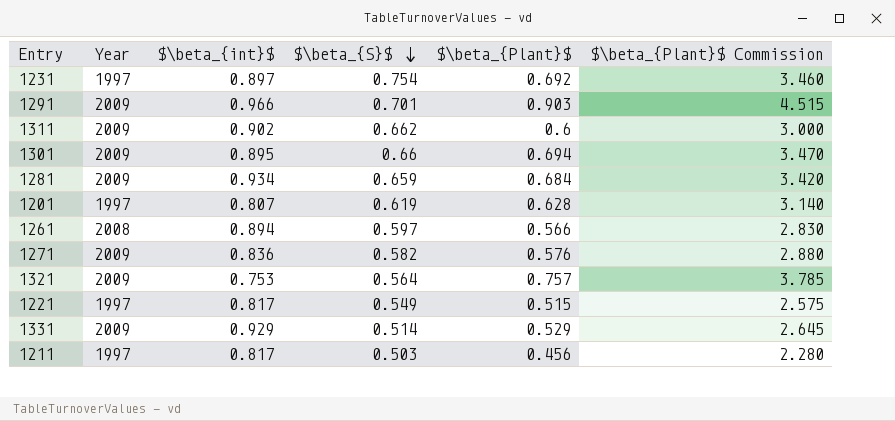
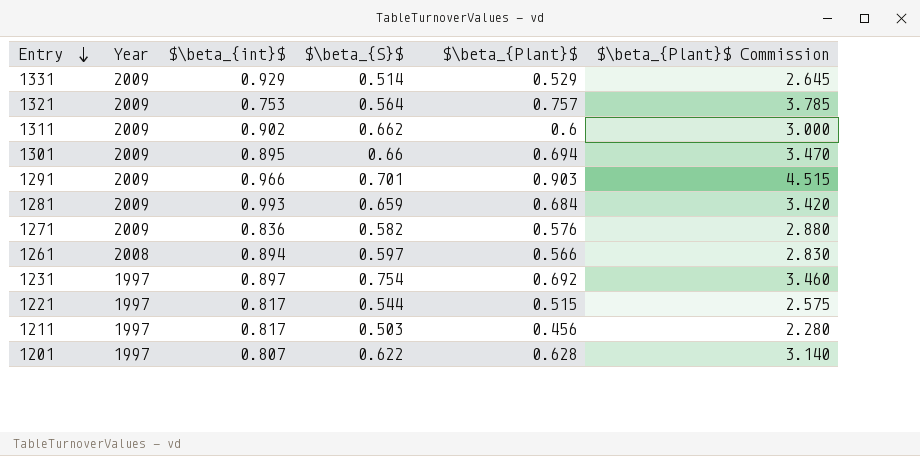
row order: $\beta_{S}$ descending -> Entry descending
1281 | $\beta_{int}$: 0.934 -> 0.993
1221 | $\beta_{S}$: 0.549 -> 0.544
1201 | $\beta_{S}$: 0.619 -> 0.622

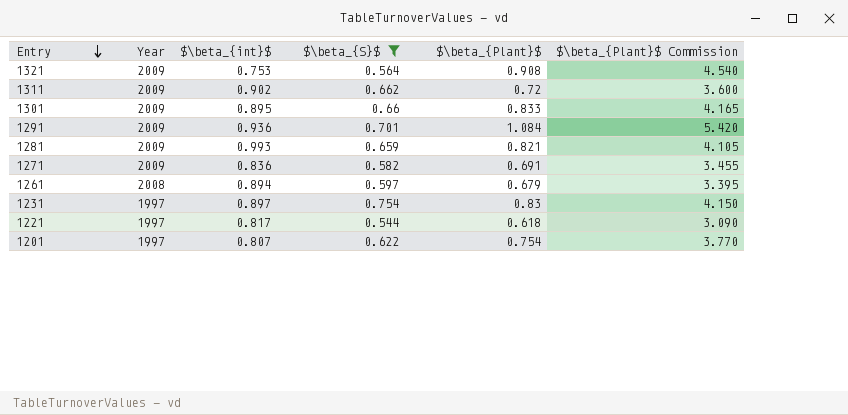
filter: none -> $\beta_{S}$ >= 0.544
1321 | $\beta_{Plant}$: 0.757 -> 0.908
1321 | $\beta_{Plant}$ Commission: 3.785 -> 4.540
1311 | $\beta_{Plant}$: 0.6 -> 0.72
1311 | $\beta_{Plant}$ Commission: 3.000 -> 3.600
1301 | $\beta_{Plant}$: 0.694 -> 0.833
1301 | $\beta_{Plant}$ Commission: 3.470 -> 4.165
1291 | $\beta_{int}$: 0.966 -> 0.936
1291 | $\beta_{Plant}$: 0.903 -> 1.084
1291 | $\beta_{Plant}$ Commission: 4.515 -> 5.420
1281 | $\beta_{Plant}$: 0.684 -> 0.821
1281 | $\beta_{Plant}$ Commission: 3.420 -> 4.105
1271 | $\beta_{Plant}$: 0.576 -> 0.691
1271 | $\beta_{Plant}$ Commission: 2.880 -> 3.455
1261 | $\beta_{Plant}$: 0.566 -> 0.679
1261 | $\beta_{Plant}$ Commission: 2.830 -> 3.395
1231 | $\beta_{Plant}$: 0.692 -> 0.83
1231 | $\beta_{Plant}$ Commission: 3.460 -> 4.150
1221 | $\beta_{Plant}$: 0.515 -> 0.618
1221 | $\beta_{Plant}$ Commission: 2.575 -> 3.090
1201 | $\beta_{Plant}$: 0.628 -> 0.754
1201 | $\beta_{Plant}$ Commission: 3.140 -> 3.770

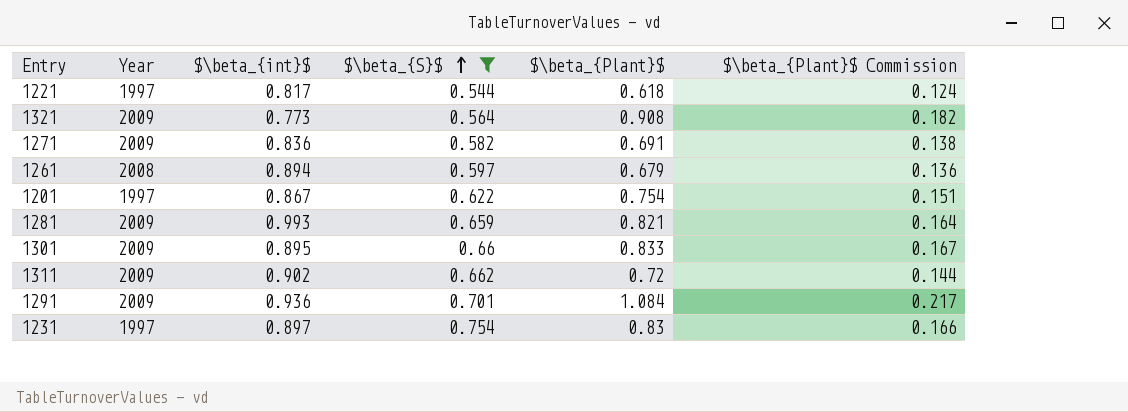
row order: Entry descending -> $\beta_{S}$ ascending
column $\beta_{Plant}$ Commission | formula: [$\beta_{Plant}$] * 5 -> [$\beta_{Plant}$] * 0.2
1321 | $\beta_{int}$: 0.753 -> 0.773
1201 | $\beta_{int}$: 0.807 -> 0.867

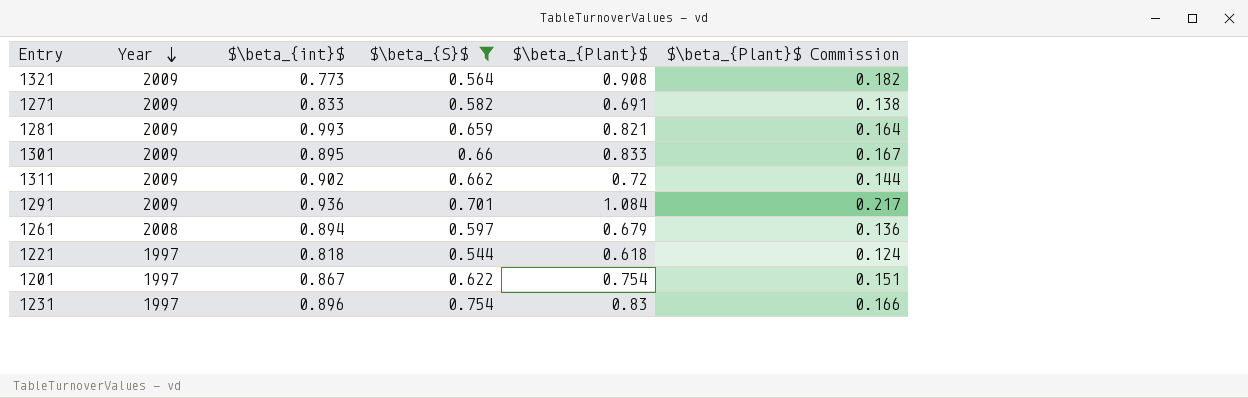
row order: $\beta_{S}$ ascending -> Year descending
1271 | $\beta_{int}$: 0.836 -> 0.833
1221 | $\beta_{int}$: 0.817 -> 0.818
1231 | $\beta_{int}$: 0.897 -> 0.896

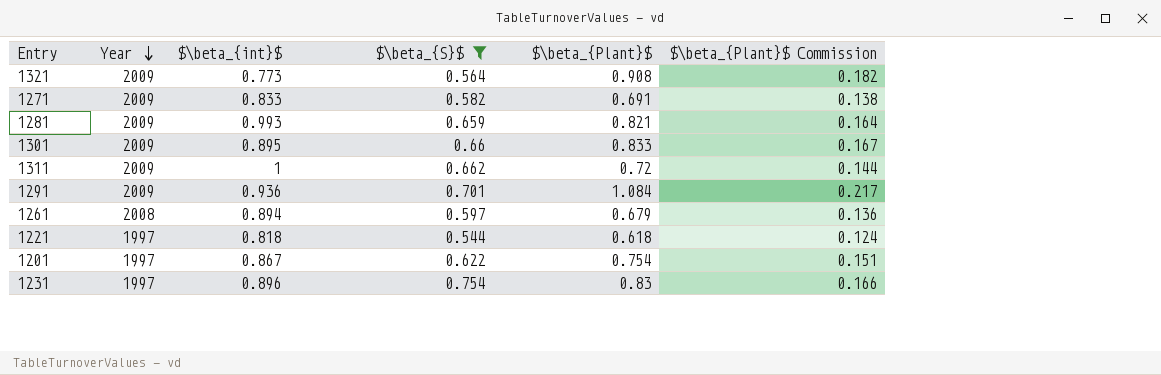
1311 | $\beta_{int}$: 0.902 -> 1

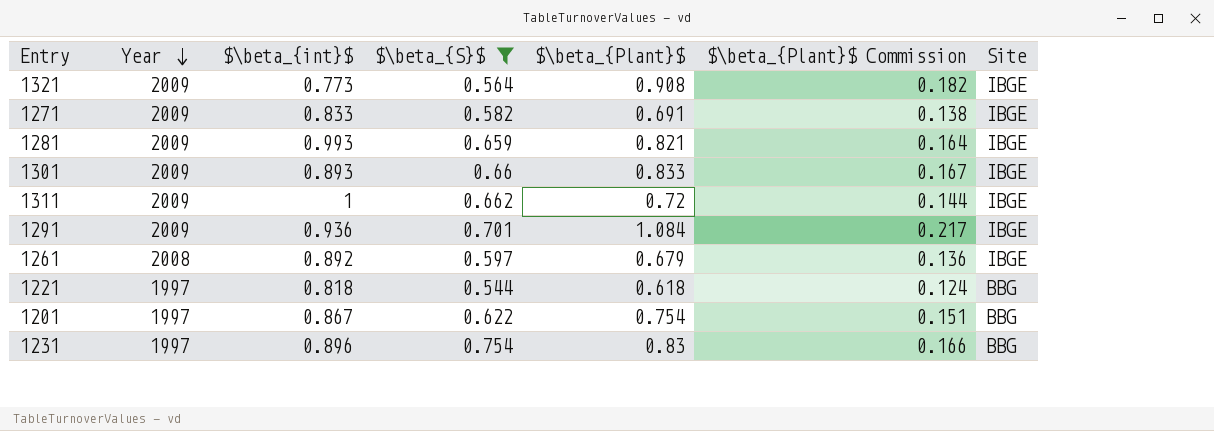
column Site | position: none -> 7
1301 | $\beta_{int}$: 0.895 -> 0.893
1261 | $\beta_{int}$: 0.894 -> 0.892

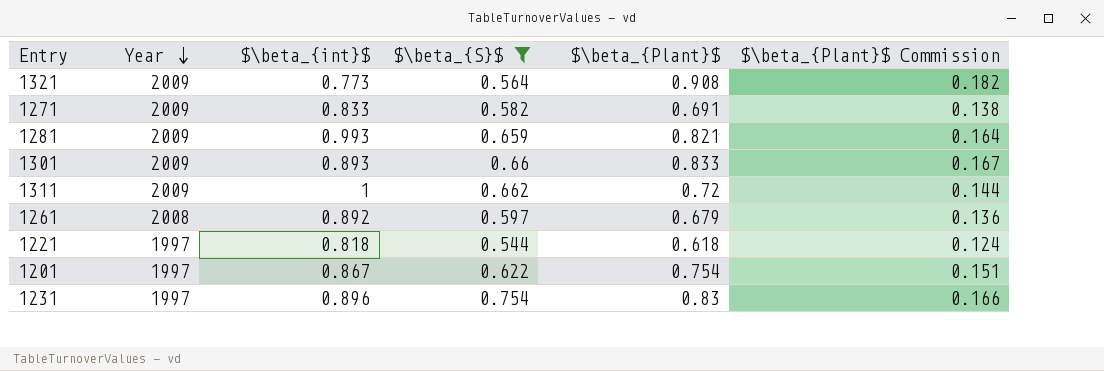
column Site | position: 7 -> none
row 1291: 2009 | 0.936 | 0.701 | 1.084 | 0.217 | IBGE -> none

